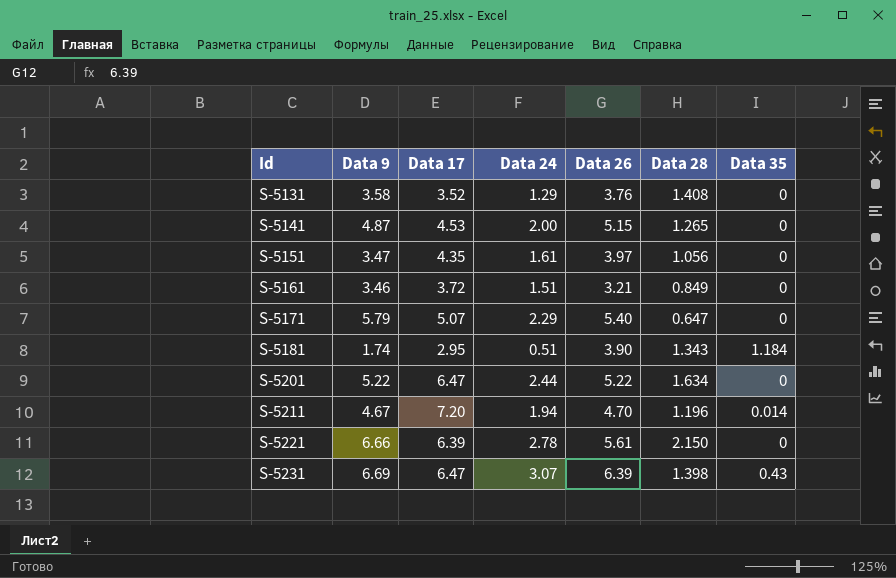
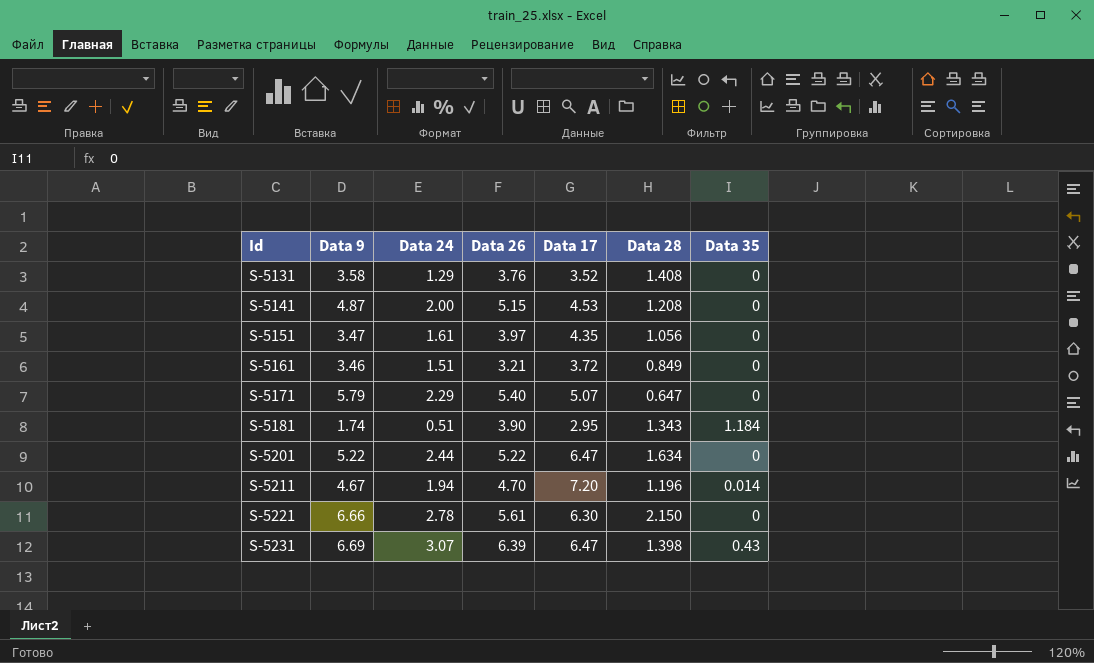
column Data 17 | position: 3 -> 5
S-5141 | Data 28: 1.265 -> 1.208
S-5221 | Data 17: 6.39 -> 6.30

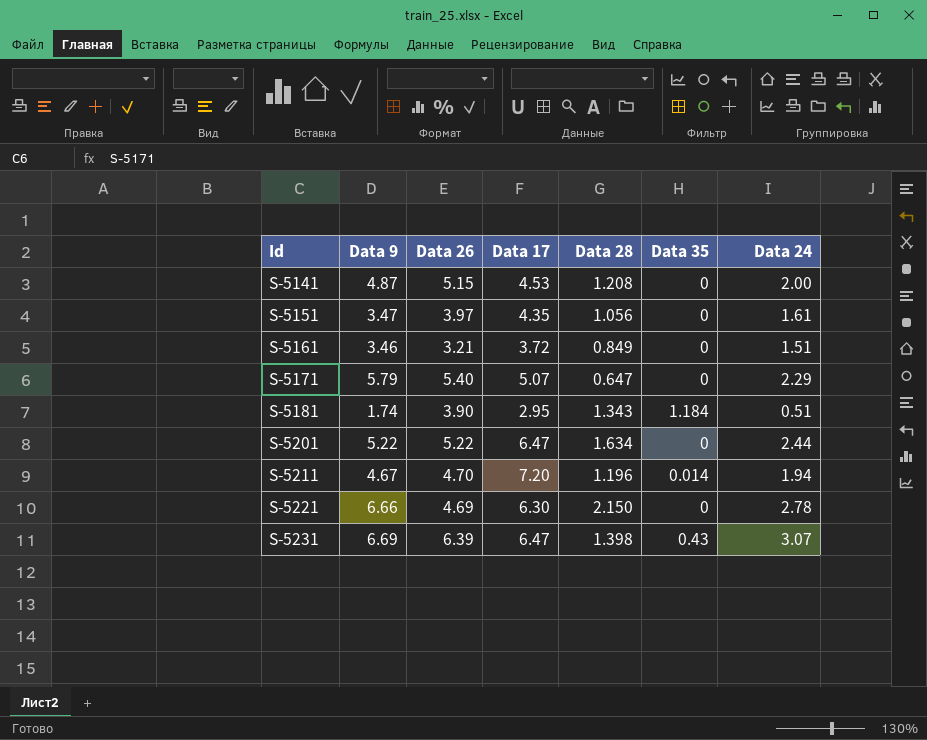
column Data 24 | position: 3 -> 7
row S-5131: 3.58 | 1.29 | 3.76 | 3.52 | 1.408 | 0 -> none
S-5221 | Data 26: 5.61 -> 4.69

